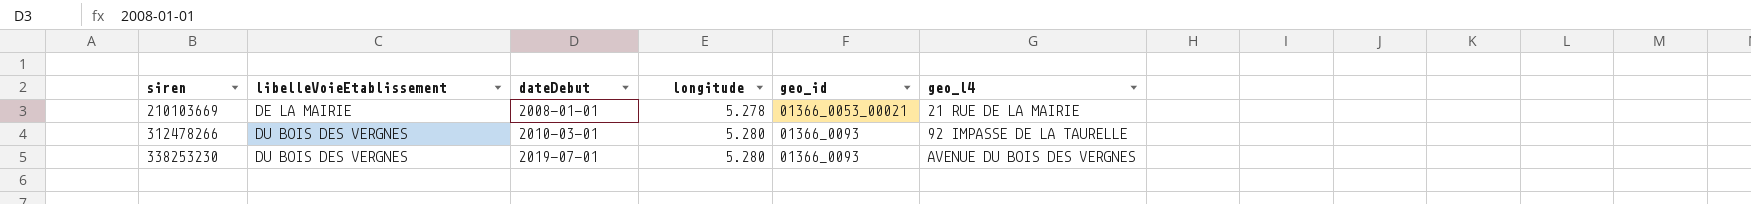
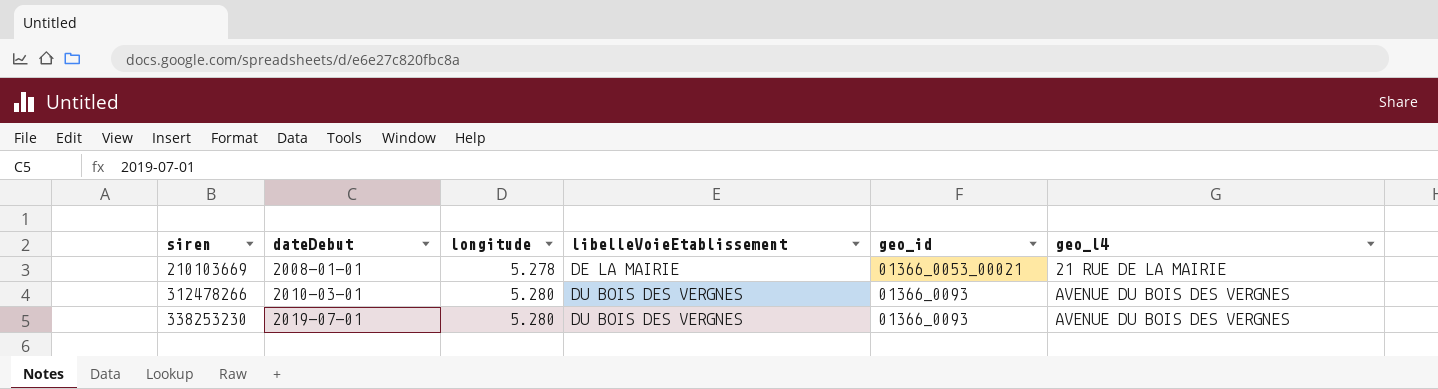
column libelleVoieEtablissement | position: 2 -> 4
312478266 | geo_l4: 92 IMPASSE DE LA TAURELLE -> AVENUE DU BOIS DES VERGNES

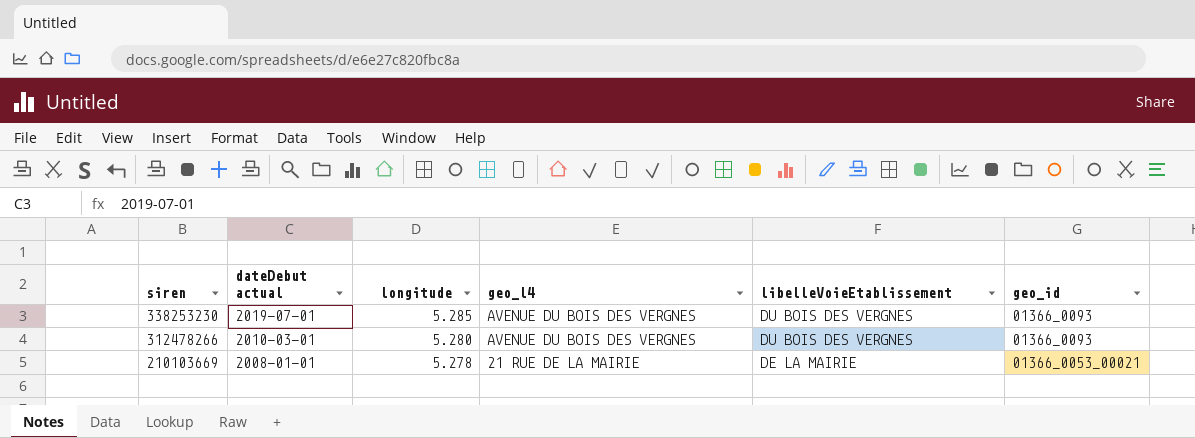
row order: siren ascending -> siren descending
column name: dateDebut -> dateDebut actual
column geo_l4 | position: 6 -> 4
338253230 | longitude: 5.280 -> 5.285

